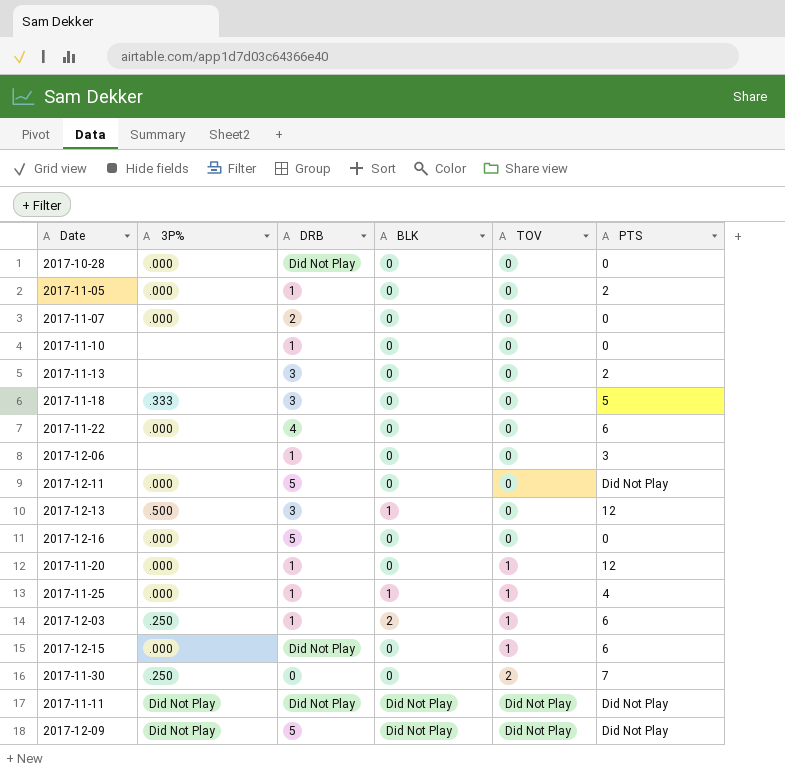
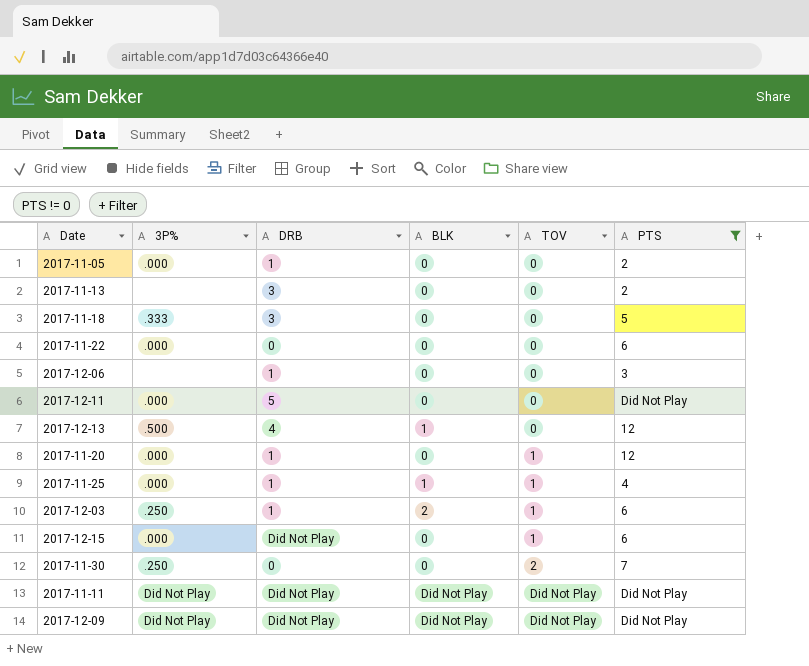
filter: none -> PTS != 0
2017-11-22 | DRB: 4 -> 0
2017-12-13 | DRB: 3 -> 4
2017-12-09 | DRB: 5 -> Did Not Play

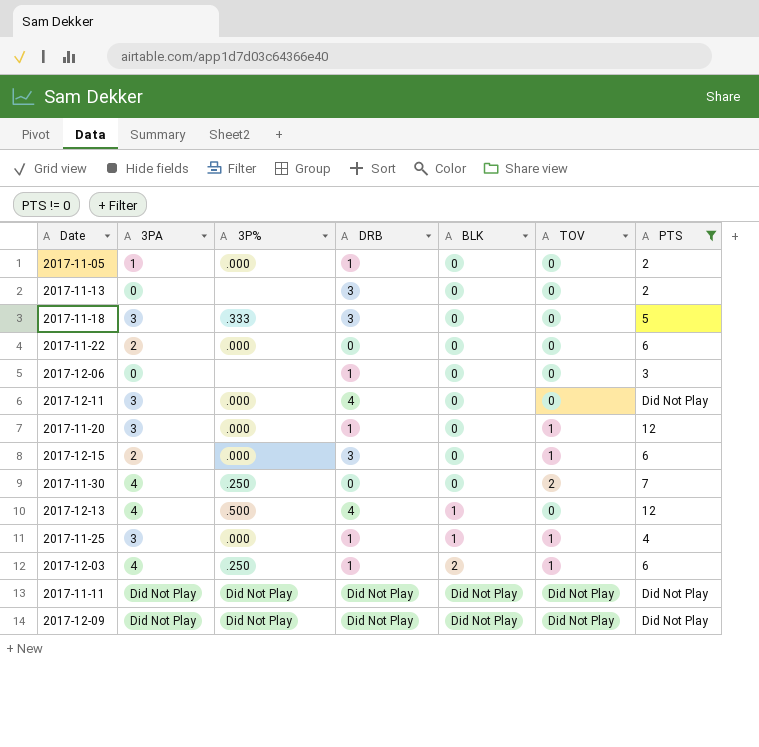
row order: TOV ascending -> BLK ascending
column 3PA | position: none -> 2
2017-12-11 | DRB: 5 -> 4
2017-12-15 | DRB: Did Not Play -> 3

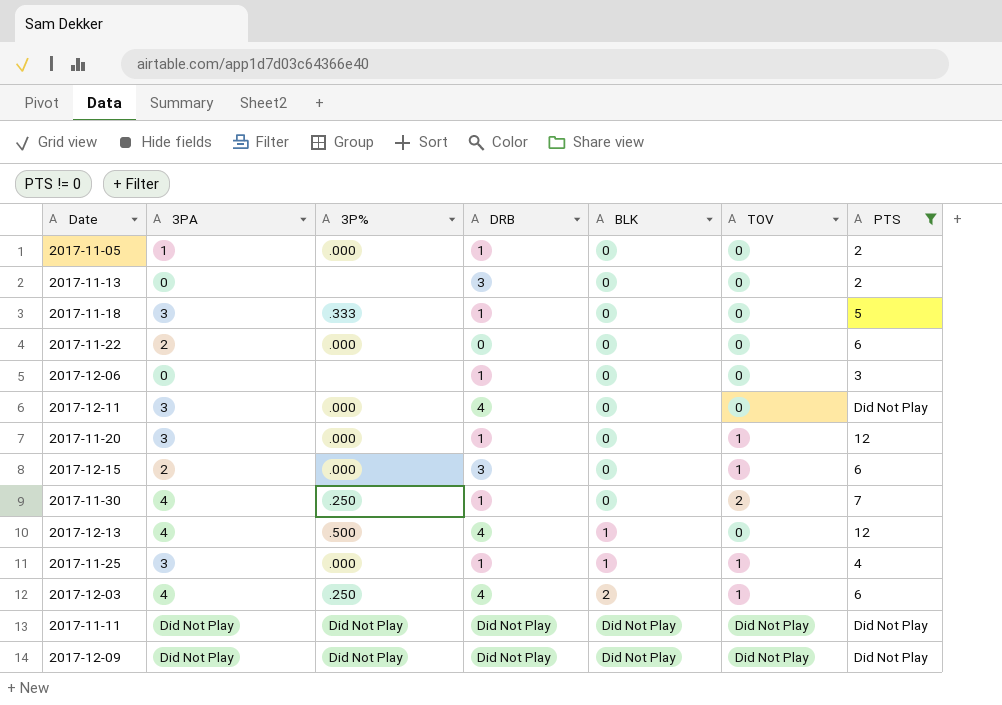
2017-11-18 | DRB: 3 -> 1
2017-11-30 | DRB: 0 -> 1
2017-12-03 | DRB: 1 -> 4

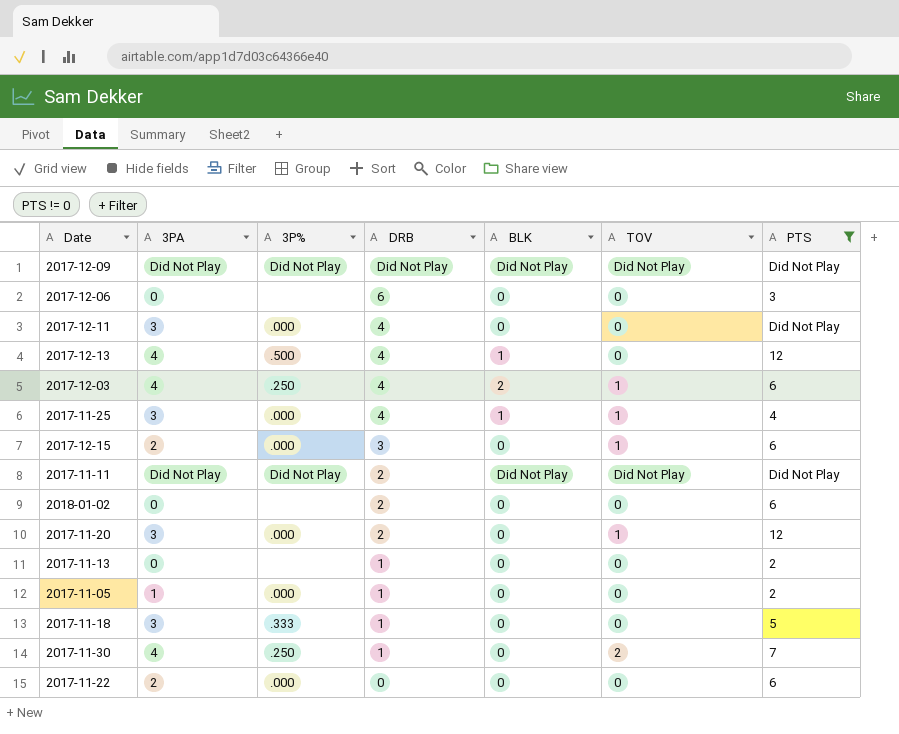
row order: BLK ascending -> DRB descending
2017-12-06 | DRB: 1 -> 6
2017-11-25 | DRB: 1 -> 4
2017-11-11 | DRB: Did Not Play -> 2
row 2018-01-02: none -> 0 | none | 2 | 0 | 0 | 6
2017-11-20 | DRB: 1 -> 2
2017-11-13 | DRB: 3 -> 1

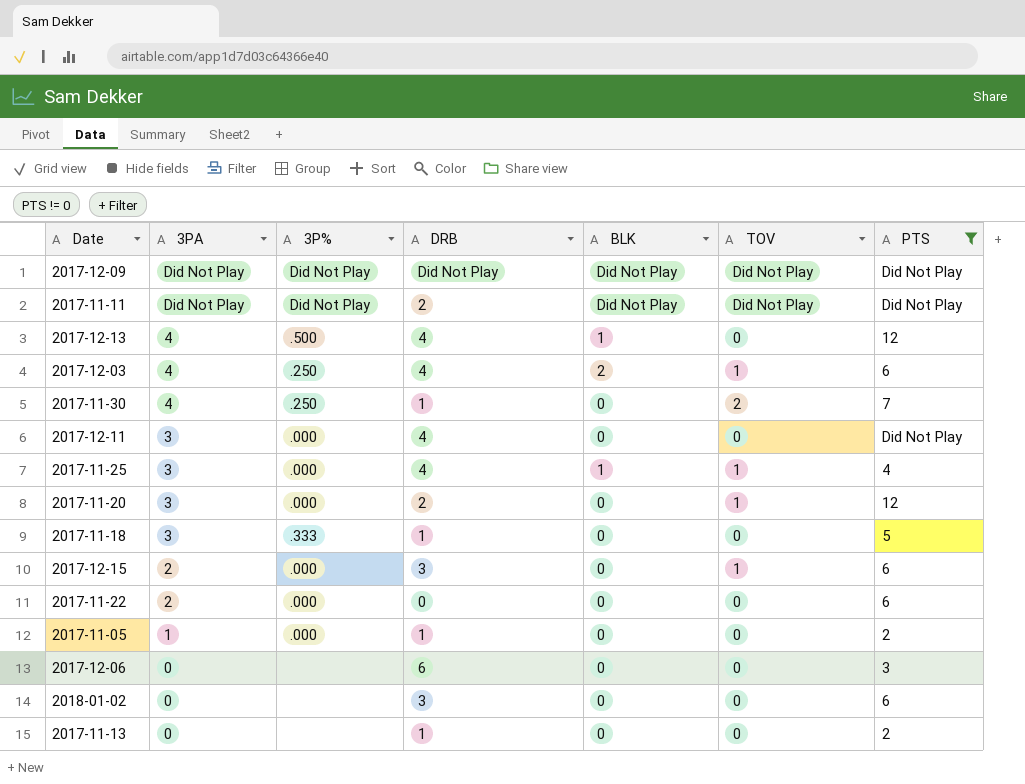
row order: DRB descending -> 3PA descending
2018-01-02 | DRB: 2 -> 3

